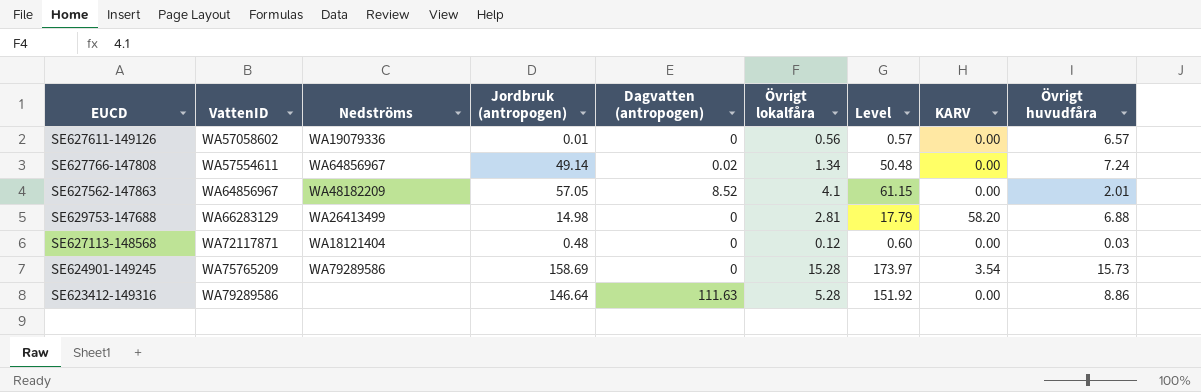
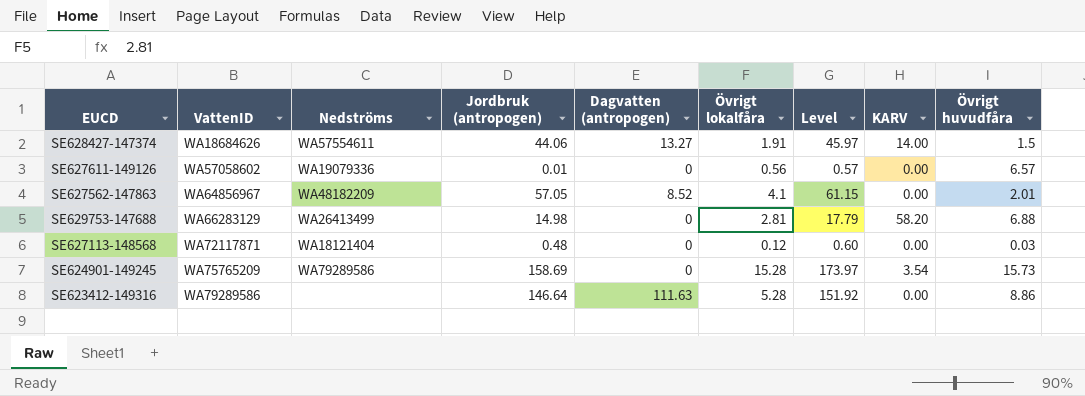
row SE627766-147808: WA57554611 | WA64856967 | 49.14 | 0.02 | 1.34 | 50.48 | 0.00 | 7.24 -> none
row SE628427-147374: none -> WA18684626 | WA57554611 | 44.06 | 13.27 | 1.91 | 45.97 | 14.00 | 1.5

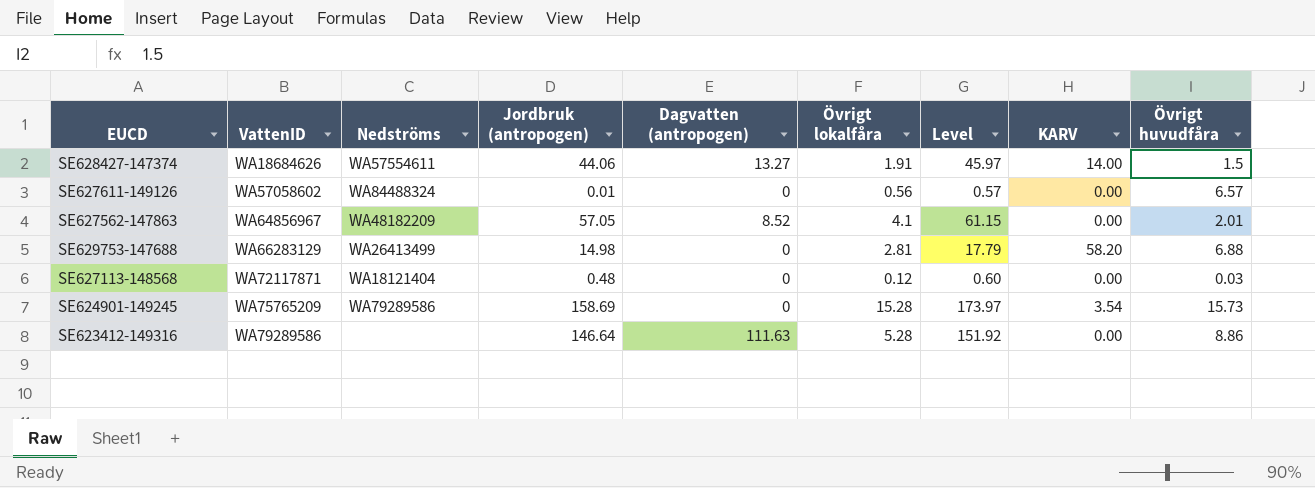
SE627611-149126 | Nedströms: WA19079336 -> WA84488324

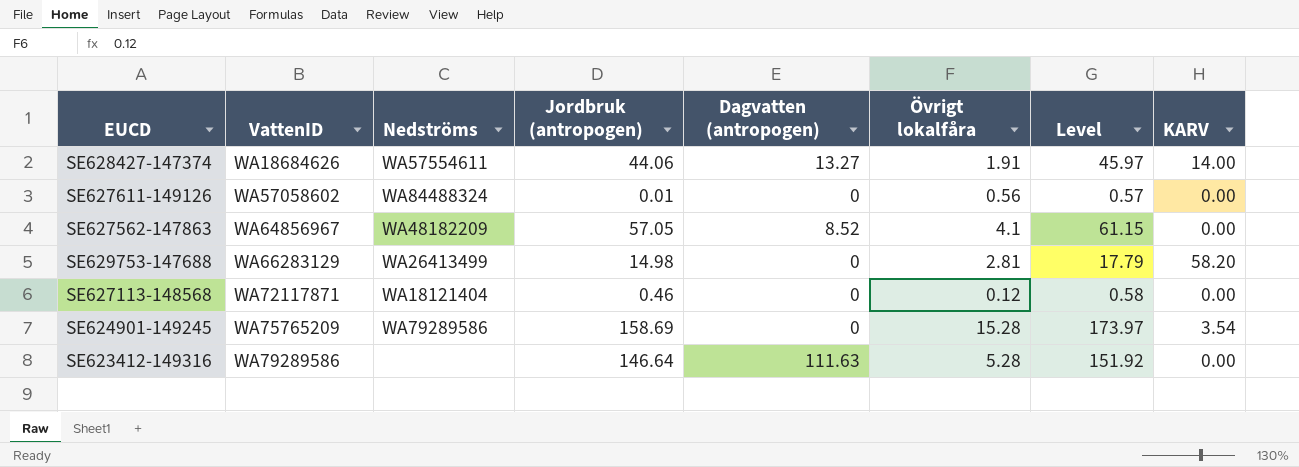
column Övrigt huvudfåra | position: 9 -> none
SE627113-148568 | Jordbruk (antropogen): 0.48 -> 0.46
SE627113-148568 | Level: 0.60 -> 0.58

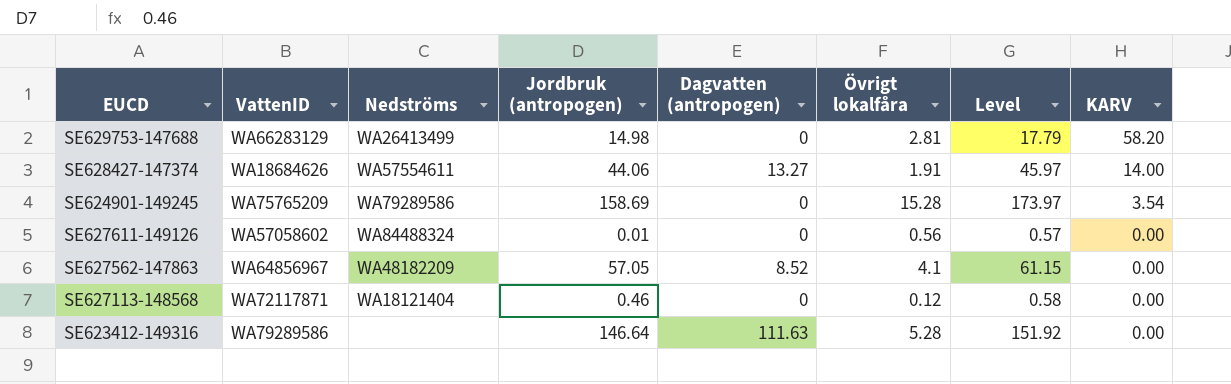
row order: VattenID ascending -> KARV descending

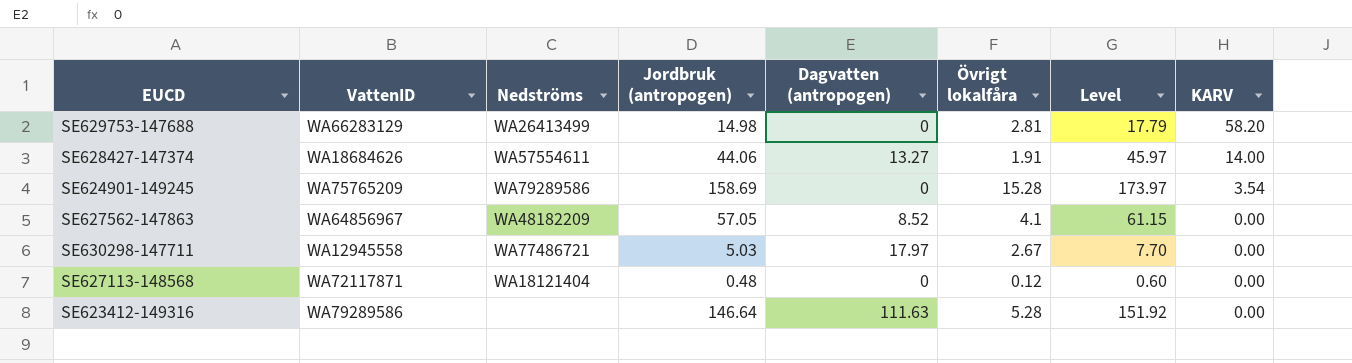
row SE627611-149126: WA57058602 | WA84488324 | 0.01 | 0 | 0.56 | 0.57 | 0.00 -> none
row SE630298-147711: none -> WA12945558 | WA77486721 | 5.03 | 17.97 | 2.67 | 7.70 | 0.00
SE627113-148568 | Jordbruk (antropogen): 0.46 -> 0.48
SE627113-148568 | Level: 0.58 -> 0.60

